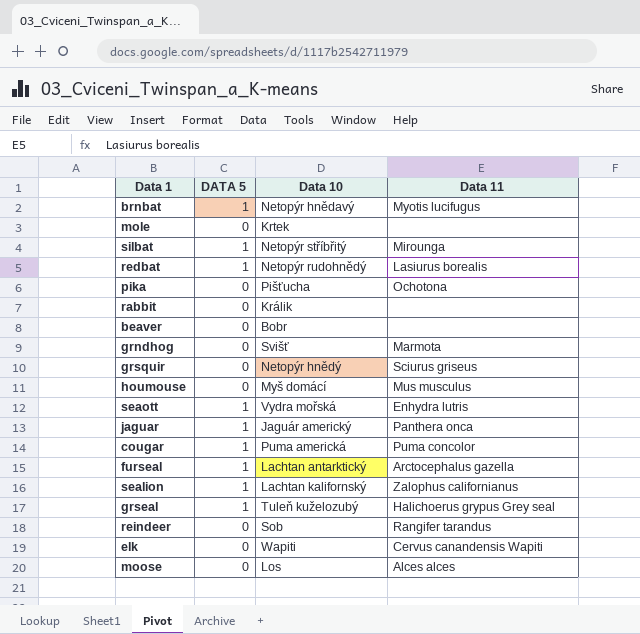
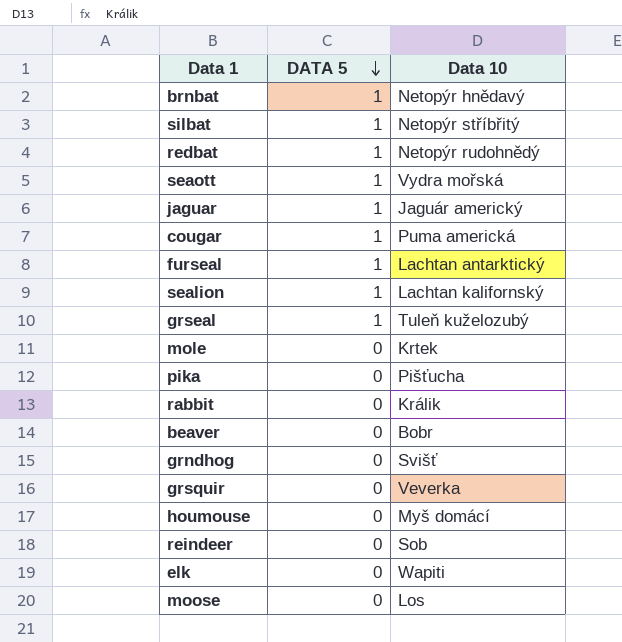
row order: none -> DATA 5 descending
column Data 11 | position: 4 -> none
grsquir | Data 10: Netopýr hnědý -> Veverka

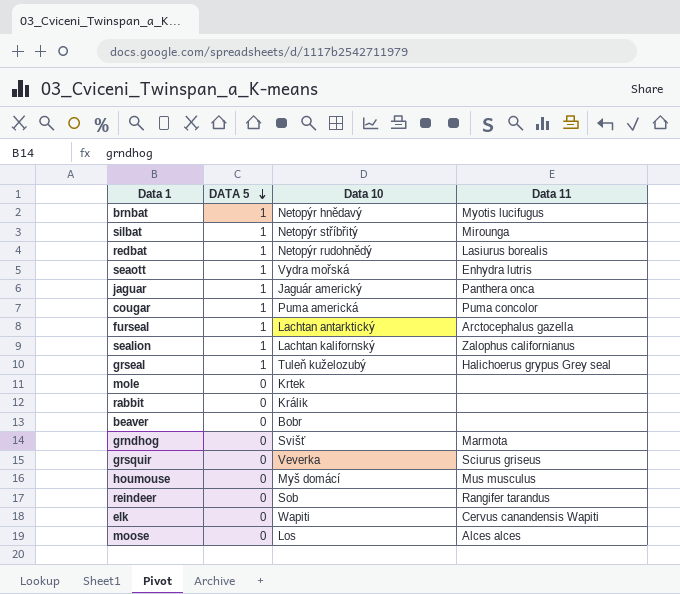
column Data 11 | position: none -> 4
row pika: 0 | Pišťucha -> none

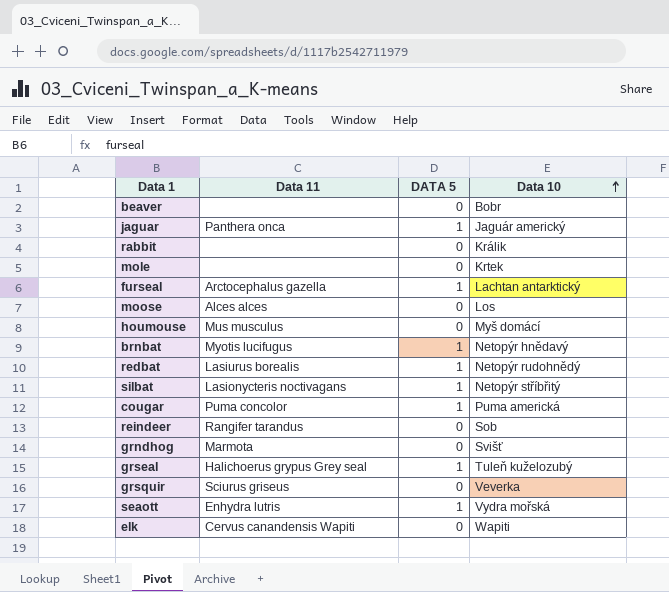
row order: DATA 5 descending -> Data 10 ascending
column Data 11 | position: 4 -> 2
row sealion: 1 | Lachtan kalifornský | Zalophus californianus -> none
silbat | Data 11: Mirounga -> Lasionycteris noctivagans

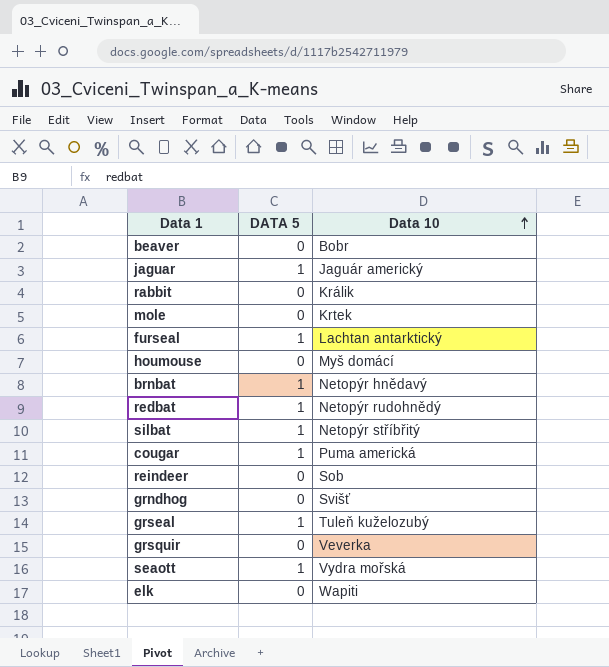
column Data 11 | position: 2 -> none
row moose: Alces alces | 0 | Los -> none

